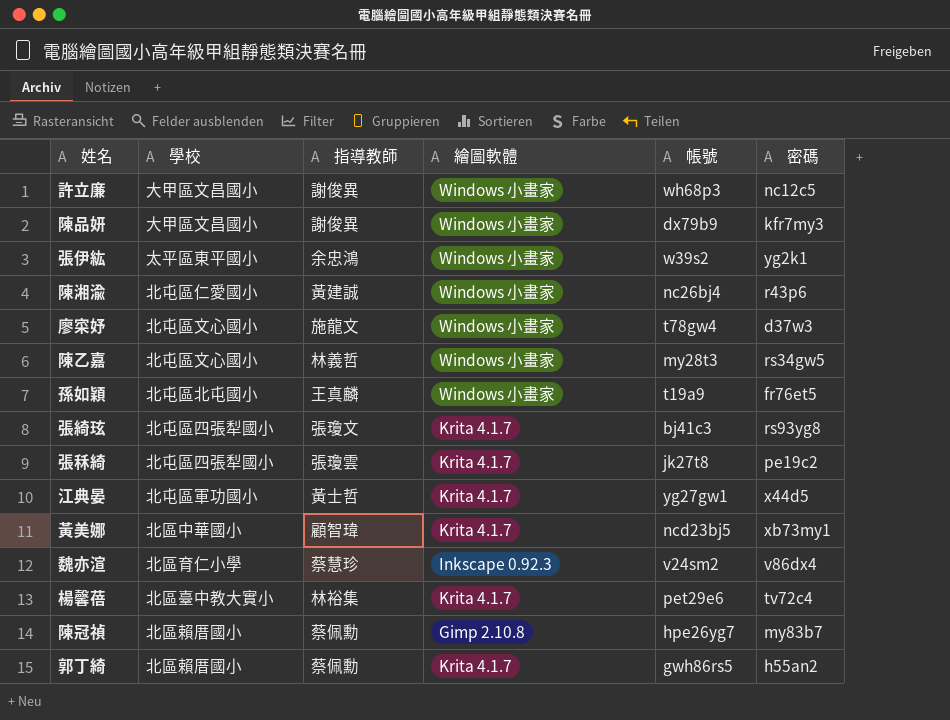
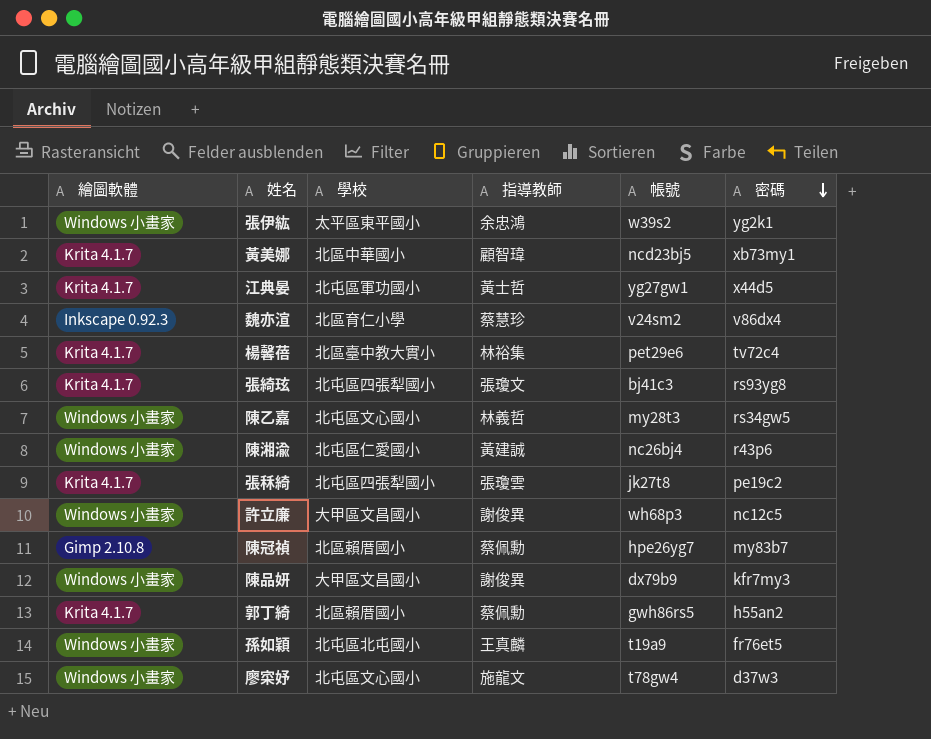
row order: none -> 密碼 descending
column 繪圖軟體 | position: 4 -> 1

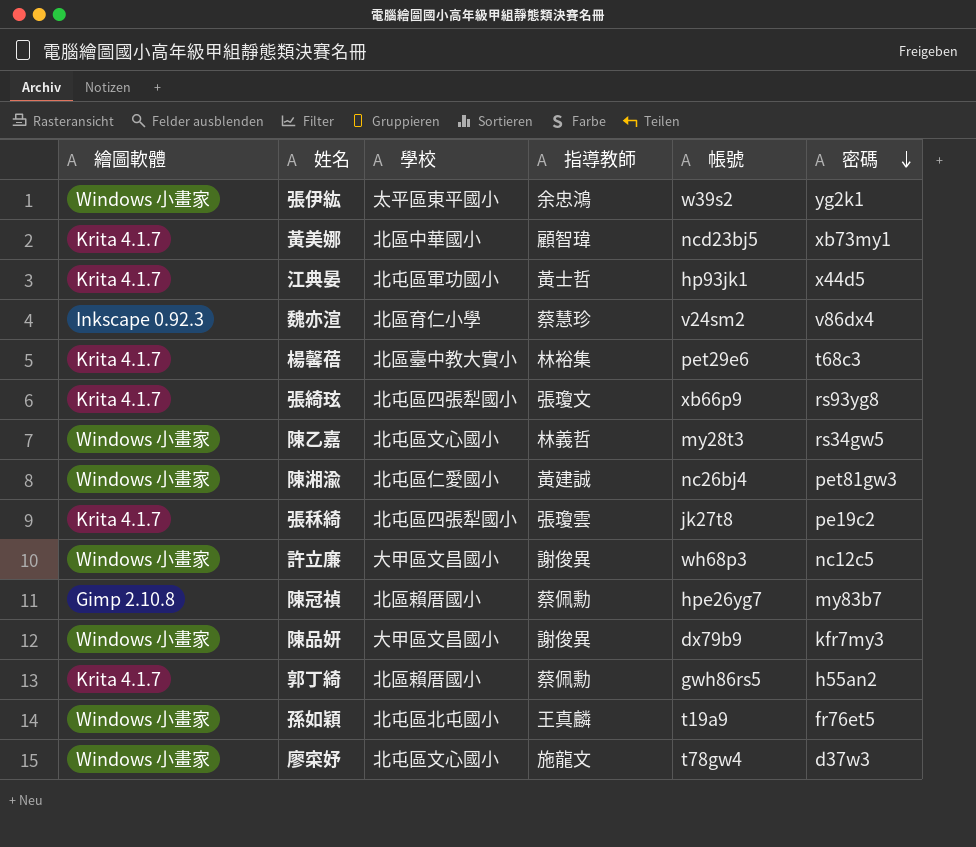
江典晏 | 帳號: yg27gw1 -> hp93jk1
楊馨蓓 | 密碼: tv72c4 -> t68c3
張綺玹 | 帳號: bj41c3 -> xb66p9
陳湘渝 | 密碼: r43p6 -> pet81gw3

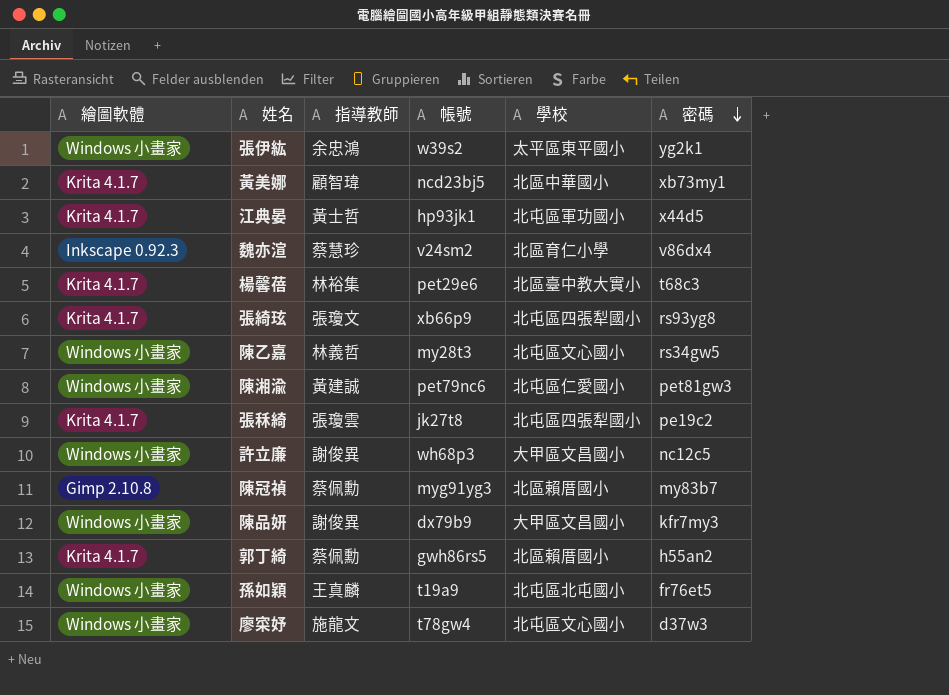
column 學校 | position: 3 -> 5
陳湘渝 | 帳號: nc26bj4 -> pet79nc6
陳冠禎 | 帳號: hpe26yg7 -> myg91yg3

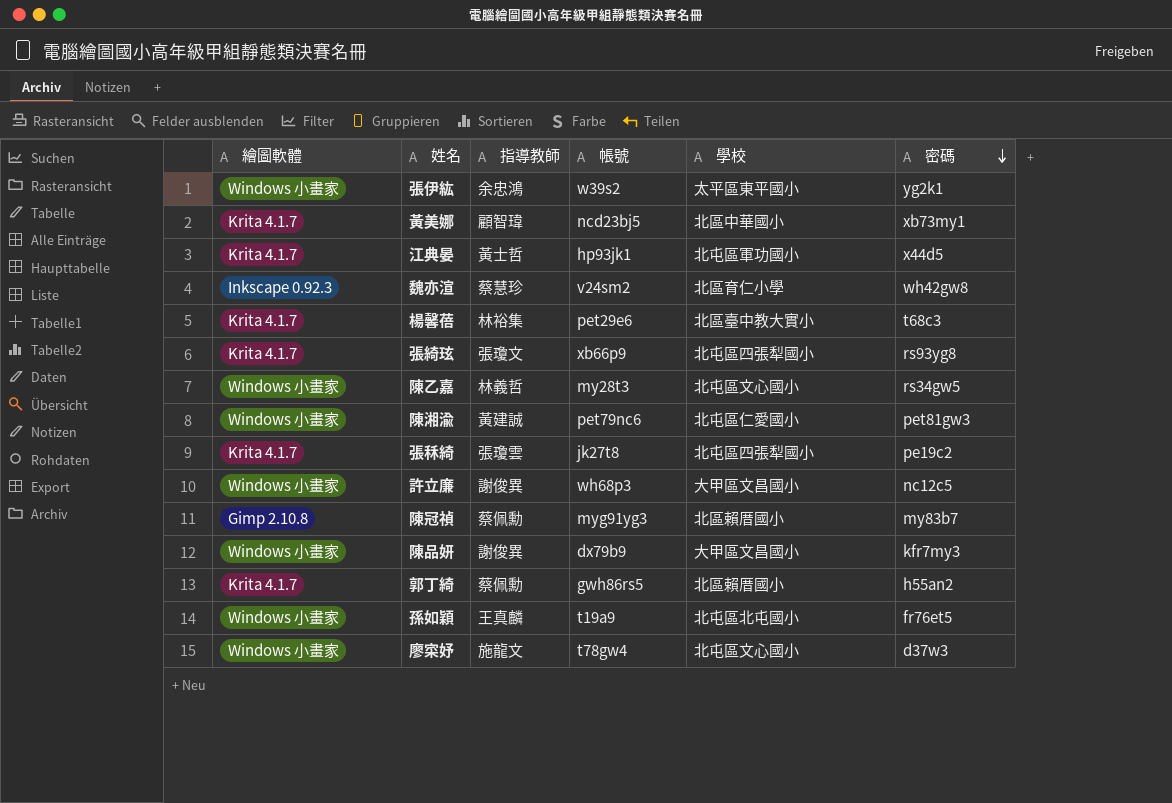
魏亦渲 | 密碼: v86dx4 -> wh42gw8

